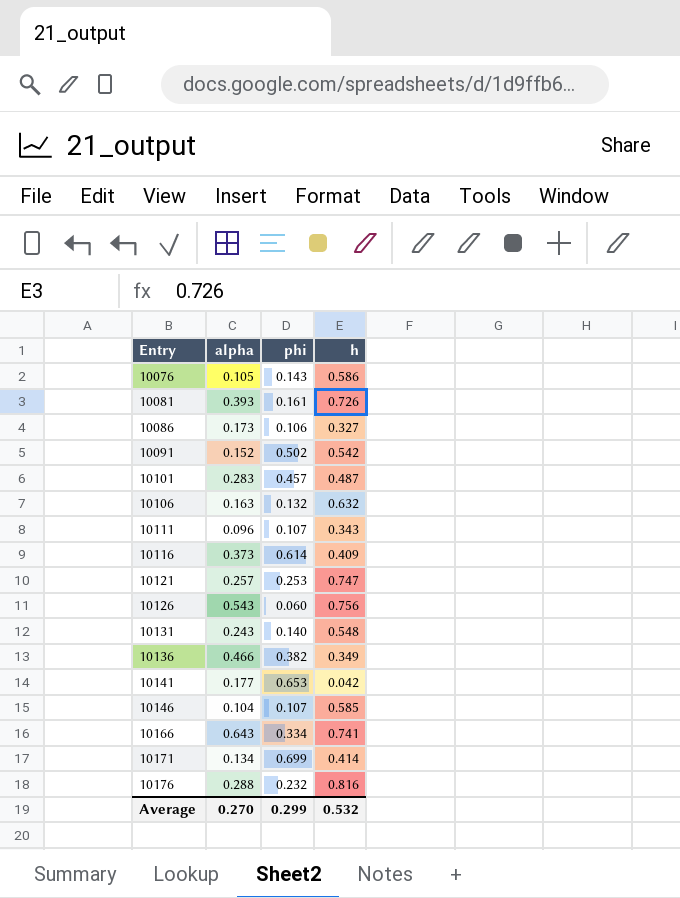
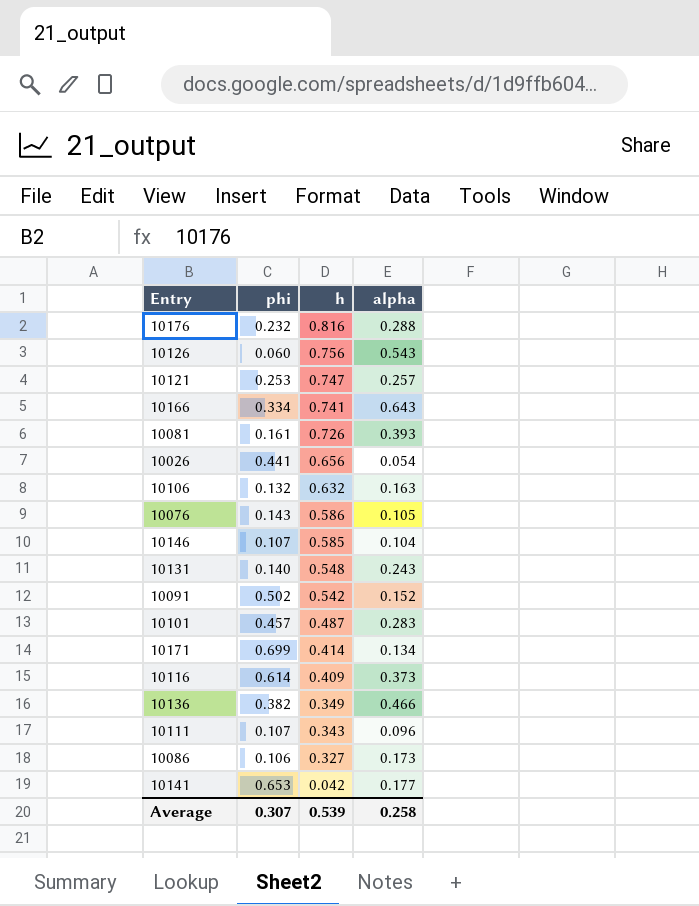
row order: Entry ascending -> h descending
column alpha | position: 2 -> 4
row 10026: none -> 0.441 | 0.656 | 0.054
Average | phi: 0.299 -> 0.307
Average | h: 0.532 -> 0.539
Average | alpha: 0.270 -> 0.258

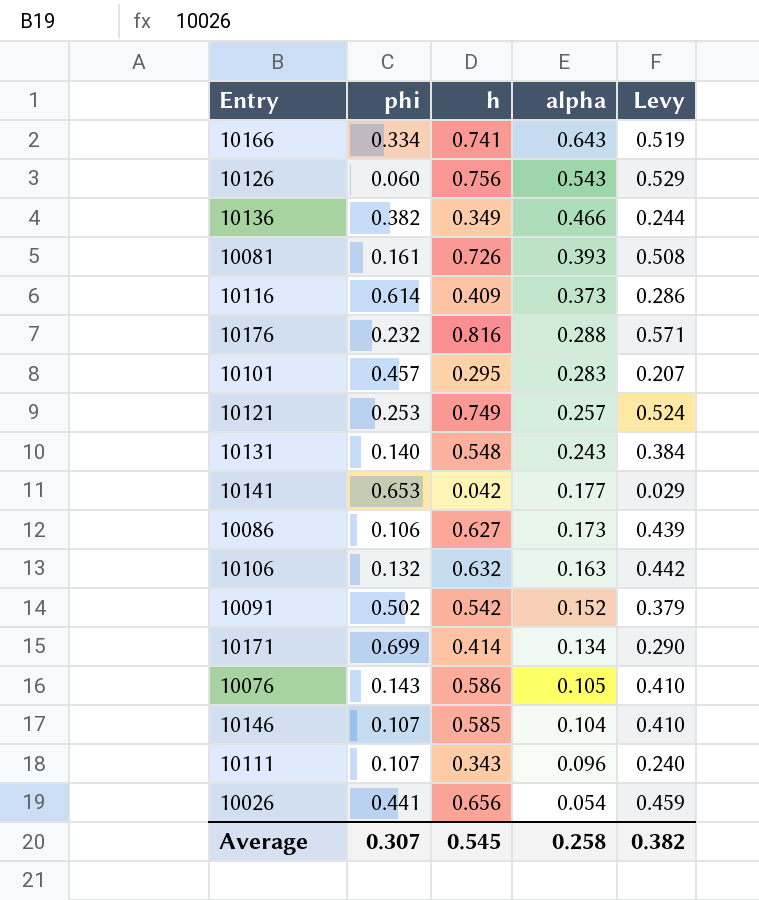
row order: h descending -> alpha descending
column Levy | formula: none -> [h] * 0.7
10101 | h: 0.487 -> 0.295
10121 | h: 0.747 -> 0.749
10086 | h: 0.327 -> 0.627
Average | h: 0.539 -> 0.545

